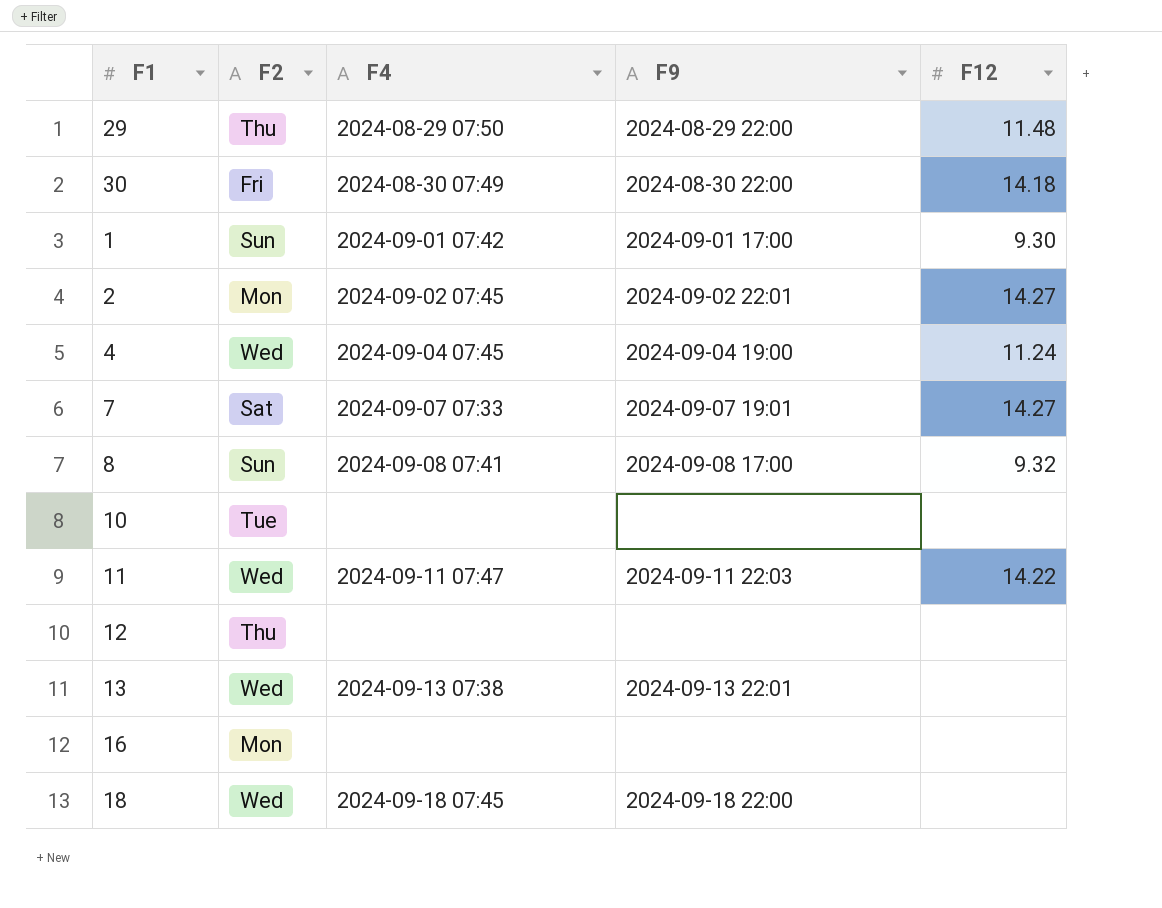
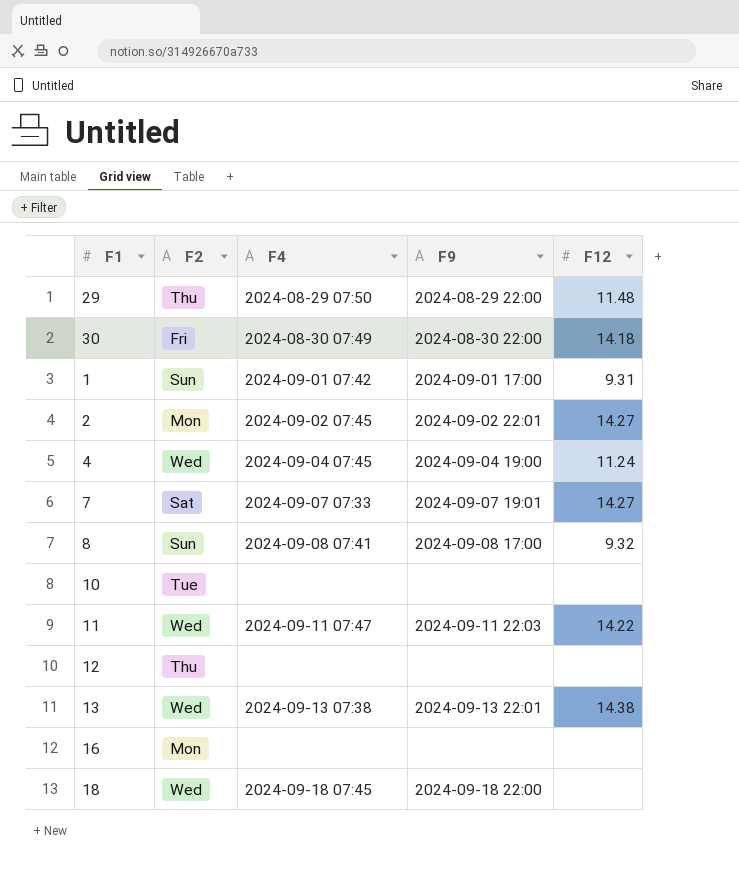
1 | F12: 9.30 -> 9.31
13 | F12: none -> 14.38

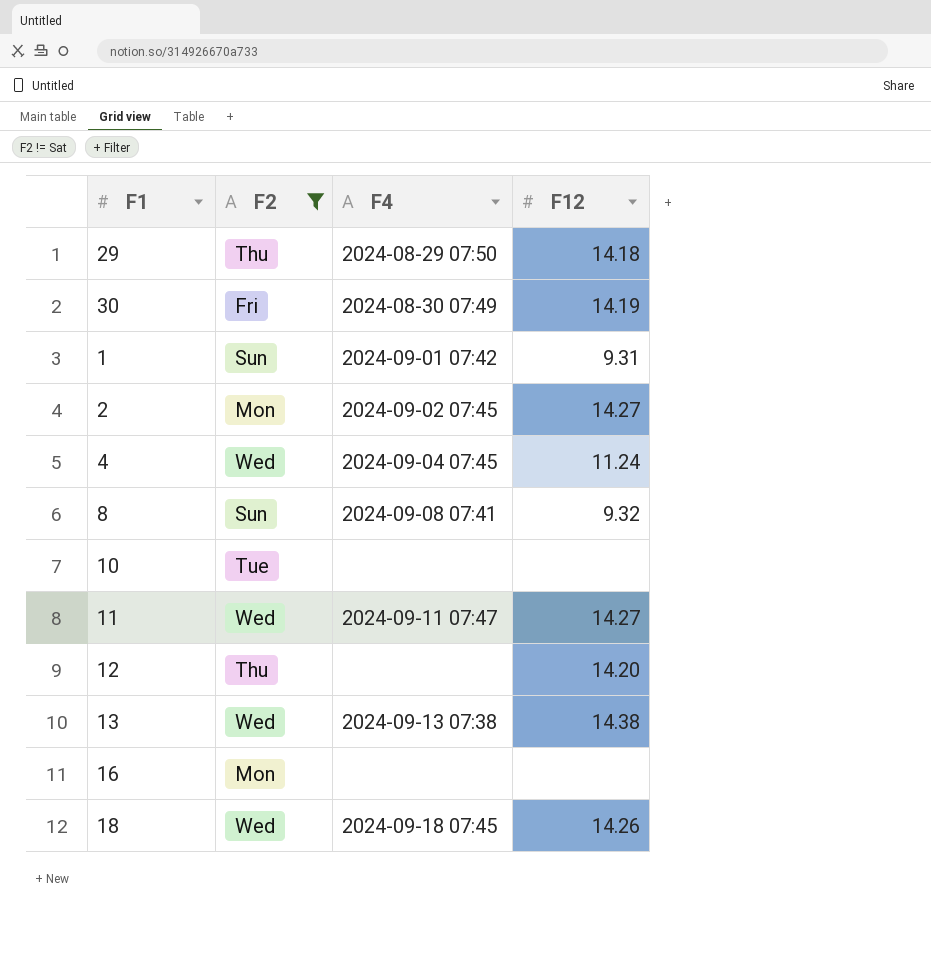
filter: none -> F2 != Sat
column F9 | position: 4 -> none
29 | F12: 11.48 -> 14.18
30 | F12: 14.18 -> 14.19
11 | F12: 14.22 -> 14.27
12 | F12: none -> 14.20
18 | F12: none -> 14.26

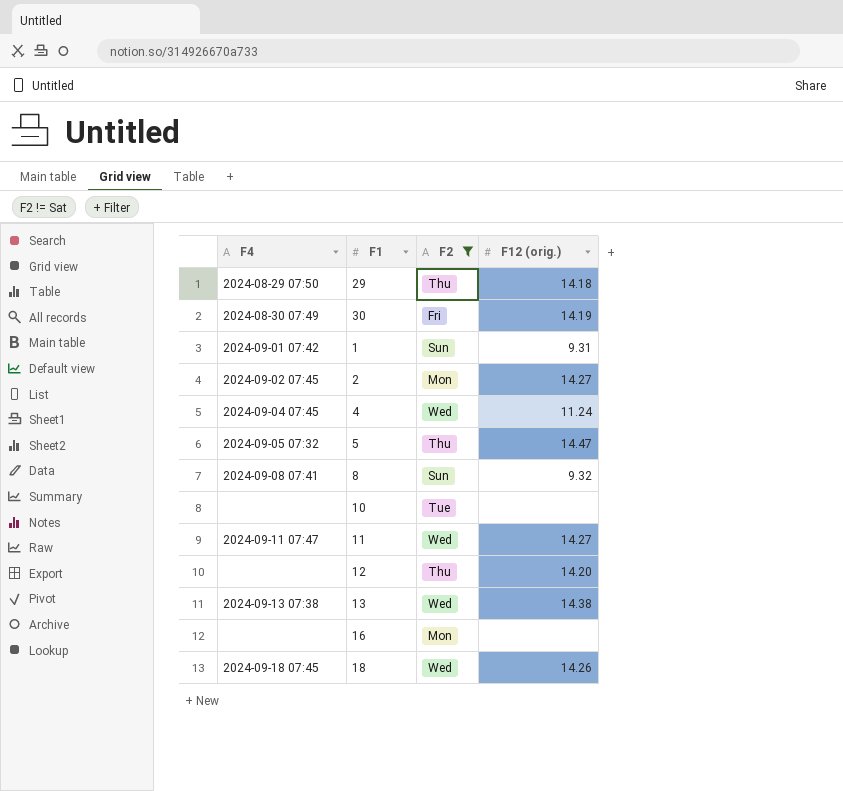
column F4 | position: 3 -> 1
column name: F12 -> F12 (orig.)
row 5: none -> 2024-09-05 07:32 | Thu | 14.47

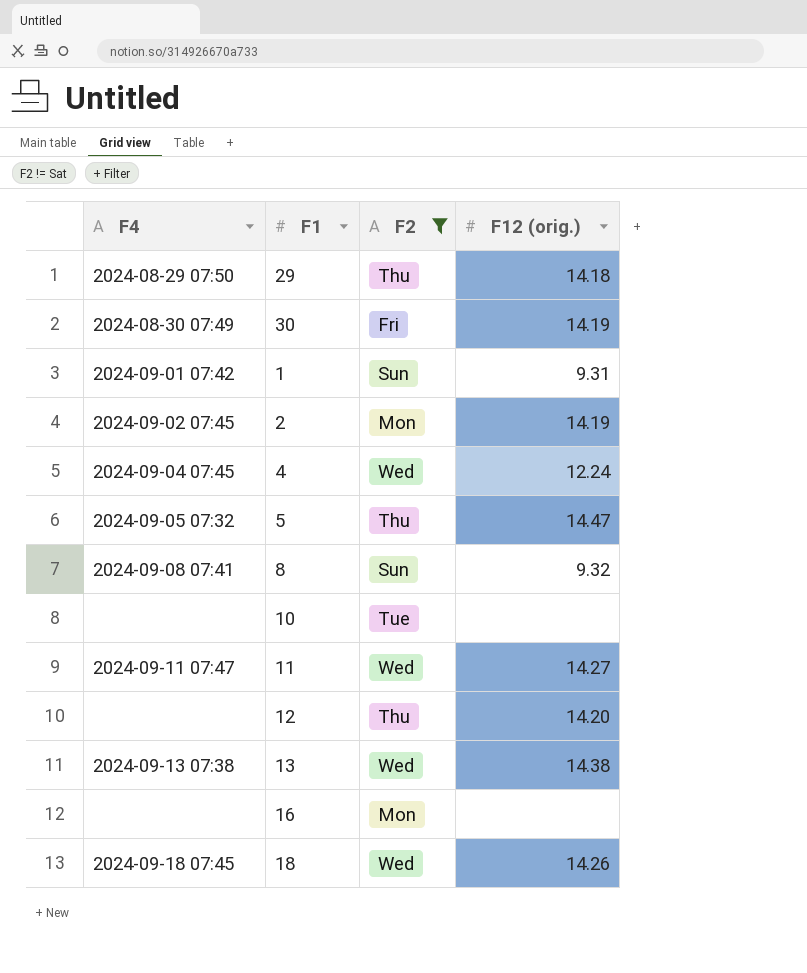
2 | F12 (orig.): 14.27 -> 14.19
4 | F12 (orig.): 11.24 -> 12.24

